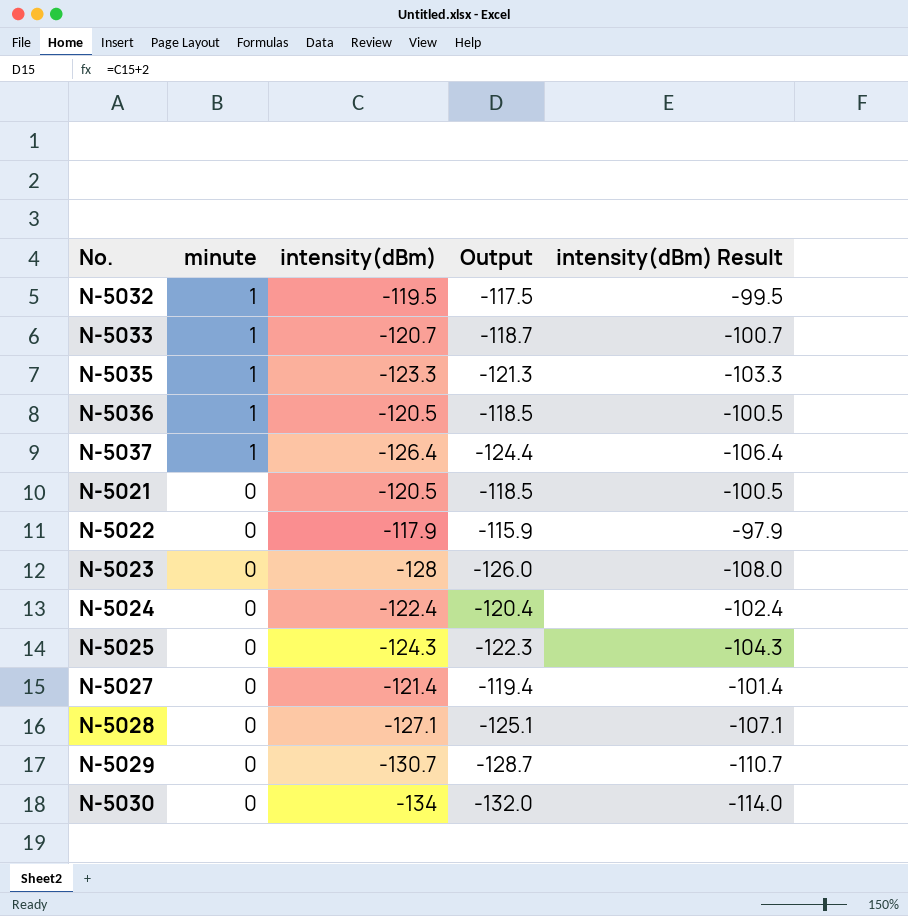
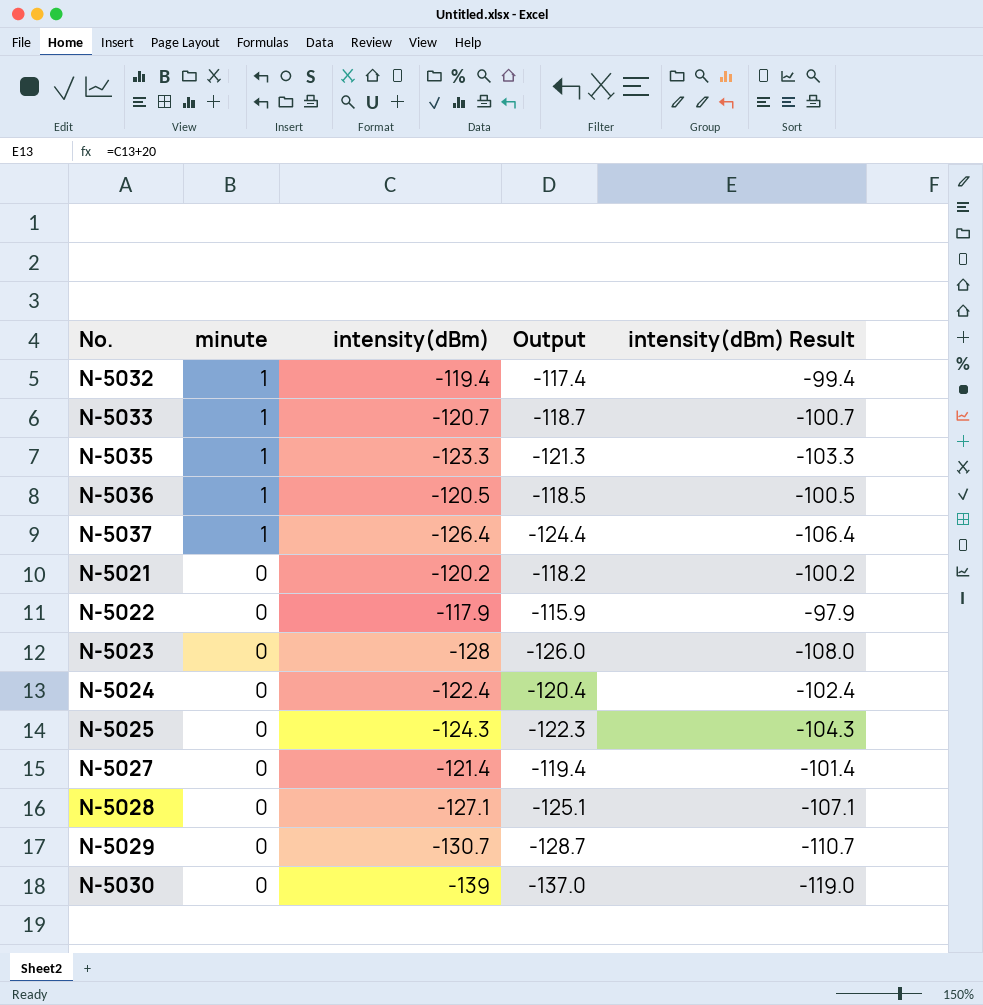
N-5032 | intensity(dBm): -119.5 -> -119.4
N-5032 | Output: -117.5 -> -117.4
N-5032 | intensity(dBm) Result: -99.5 -> -99.4
N-5021 | intensity(dBm): -120.5 -> -120.2
N-5021 | Output: -118.5 -> -118.2
N-5021 | intensity(dBm) Result: -100.5 -> -100.2
N-5030 | intensity(dBm): -134 -> -139
N-5030 | Output: -132.0 -> -137.0
N-5030 | intensity(dBm) Result: -114.0 -> -119.0

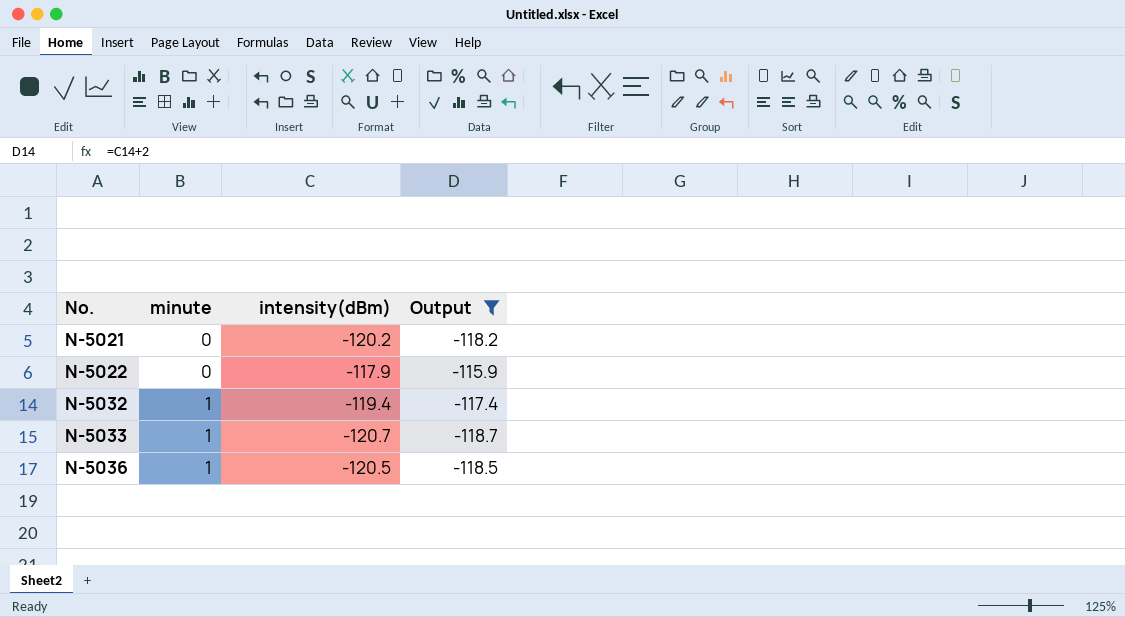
filter: none -> Output >= -118.7
row order: minute descending -> No. ascending
column intensity(dBm) Result | formula: [intensity(dBm)] + 20 -> none

